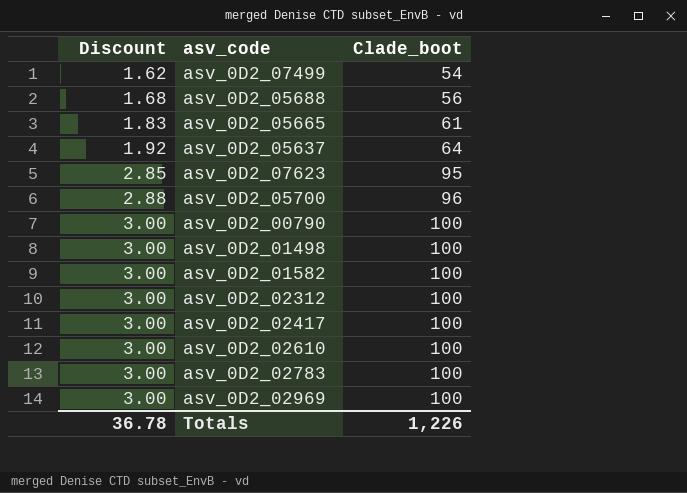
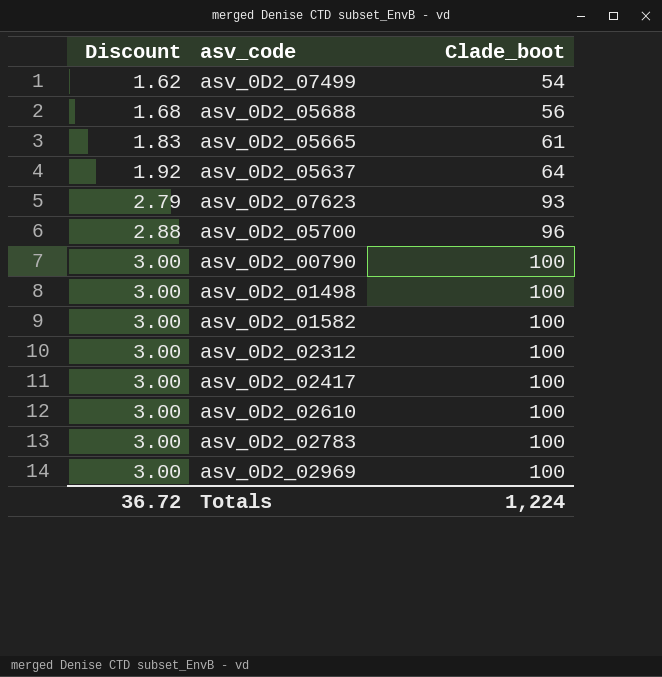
asv_0D2_07623 | Discount: 2.85 -> 2.79
asv_0D2_07623 | Clade_boot: 95 -> 93
Totals | Discount: 36.78 -> 36.72
Totals | Clade_boot: 1,226 -> 1,224

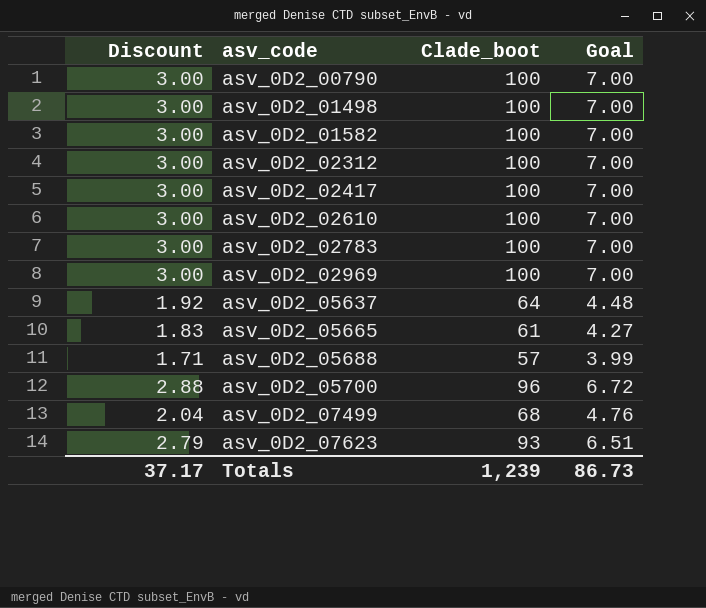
row order: Discount ascending -> asv_code ascending
column Goal | formula: none -> [Clade_boot] * 0.07
asv_0D2_05688 | Discount: 1.68 -> 1.71
asv_0D2_05688 | Clade_boot: 56 -> 57
asv_0D2_07499 | Discount: 1.62 -> 2.04
asv_0D2_07499 | Clade_boot: 54 -> 68
Totals | Discount: 36.72 -> 37.17
Totals | Clade_boot: 1,224 -> 1,239

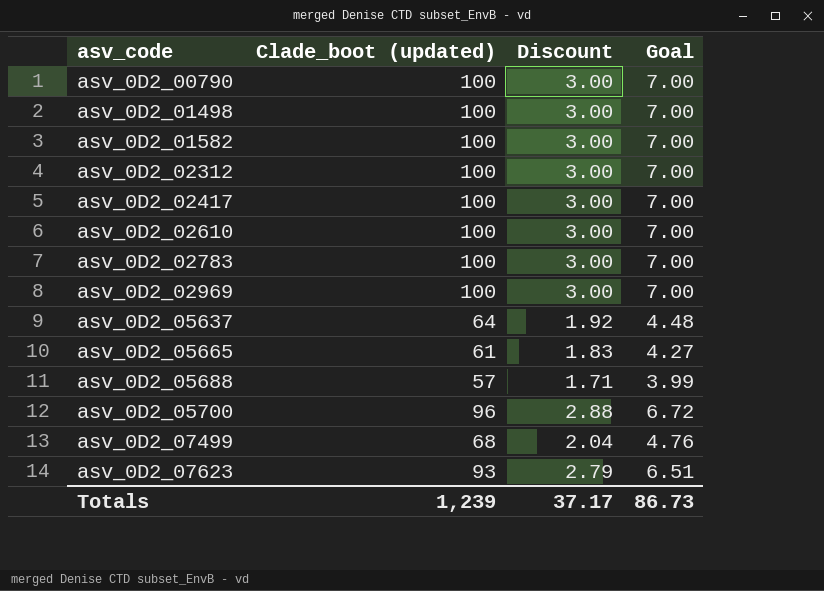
column name: Clade_boot -> Clade_boot (updated)
column Discount | position: 1 -> 3

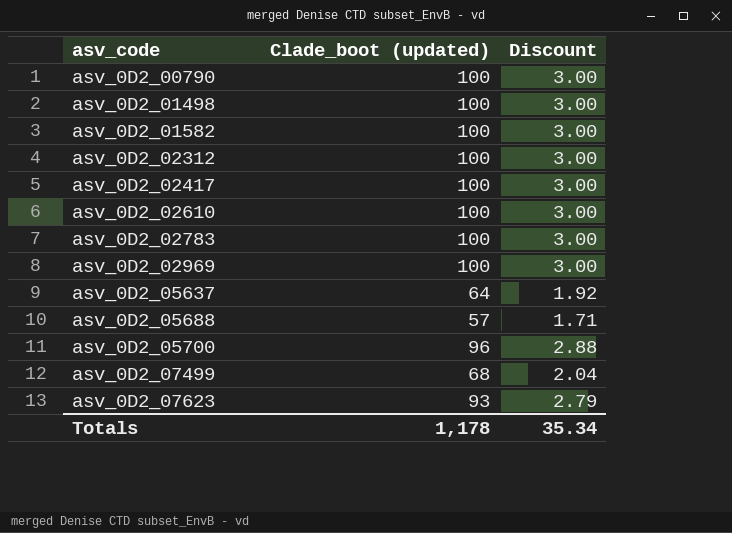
column Goal | formula: [Clade_boot (updated)] * 0.07 -> none
row asv_0D2_05665: 61 | 1.83 | 4.27 -> none
Totals | Clade_boot (updated): 1,239 -> 1,178
Totals | Discount: 37.17 -> 35.34

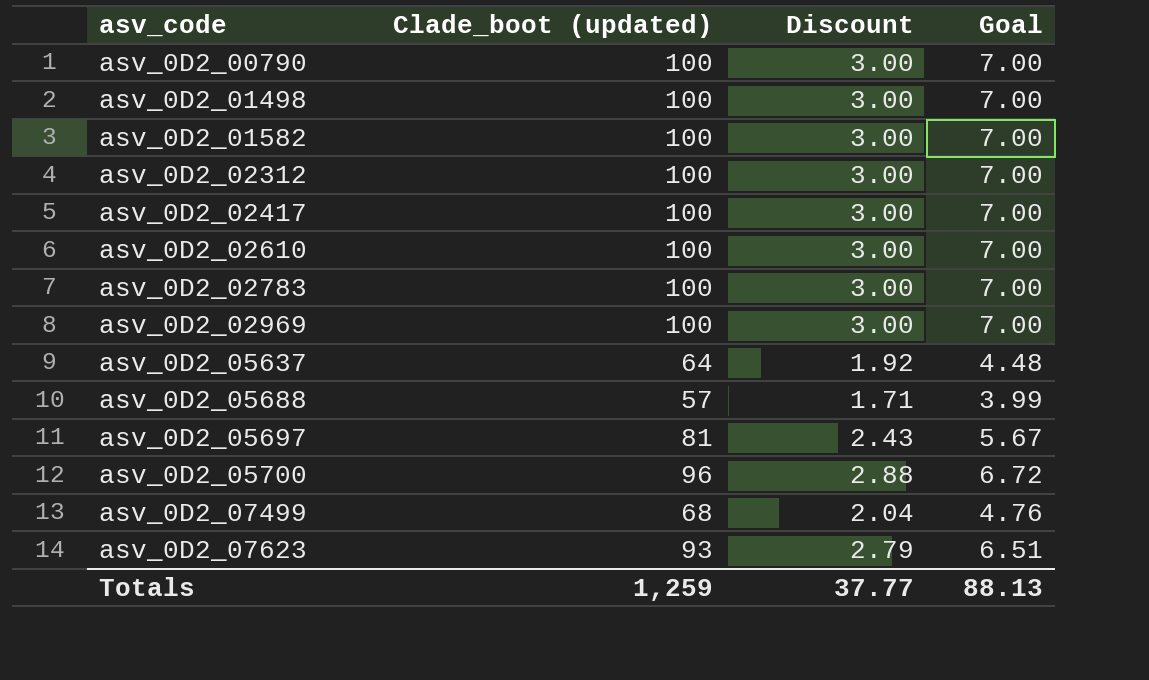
column Goal | formula: none -> [Clade_boot (updated)] * 0.07
row asv_0D2_05697: none -> 81 | 2.43 | 5.67
Totals | Clade_boot (updated): 1,178 -> 1,259
Totals | Discount: 35.34 -> 37.77

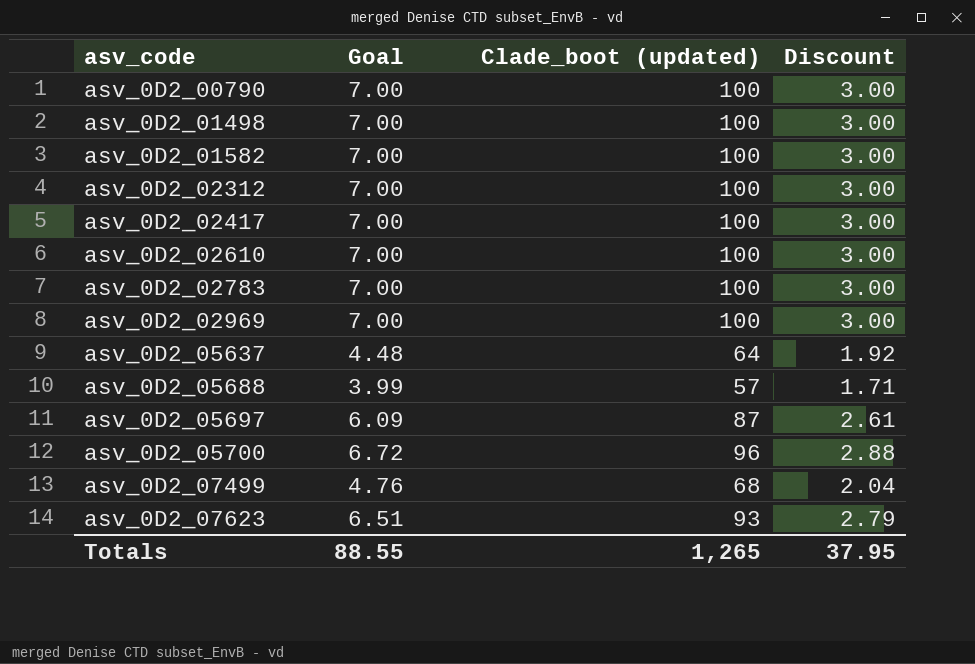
column Goal | position: 4 -> 2
asv_0D2_05697 | Goal: 5.67 -> 6.09
asv_0D2_05697 | Clade_boot (updated): 81 -> 87
asv_0D2_05697 | Discount: 2.43 -> 2.61
Totals | Goal: 88.13 -> 88.55
Totals | Clade_boot (updated): 1,259 -> 1,265
Totals | Discount: 37.77 -> 37.95

